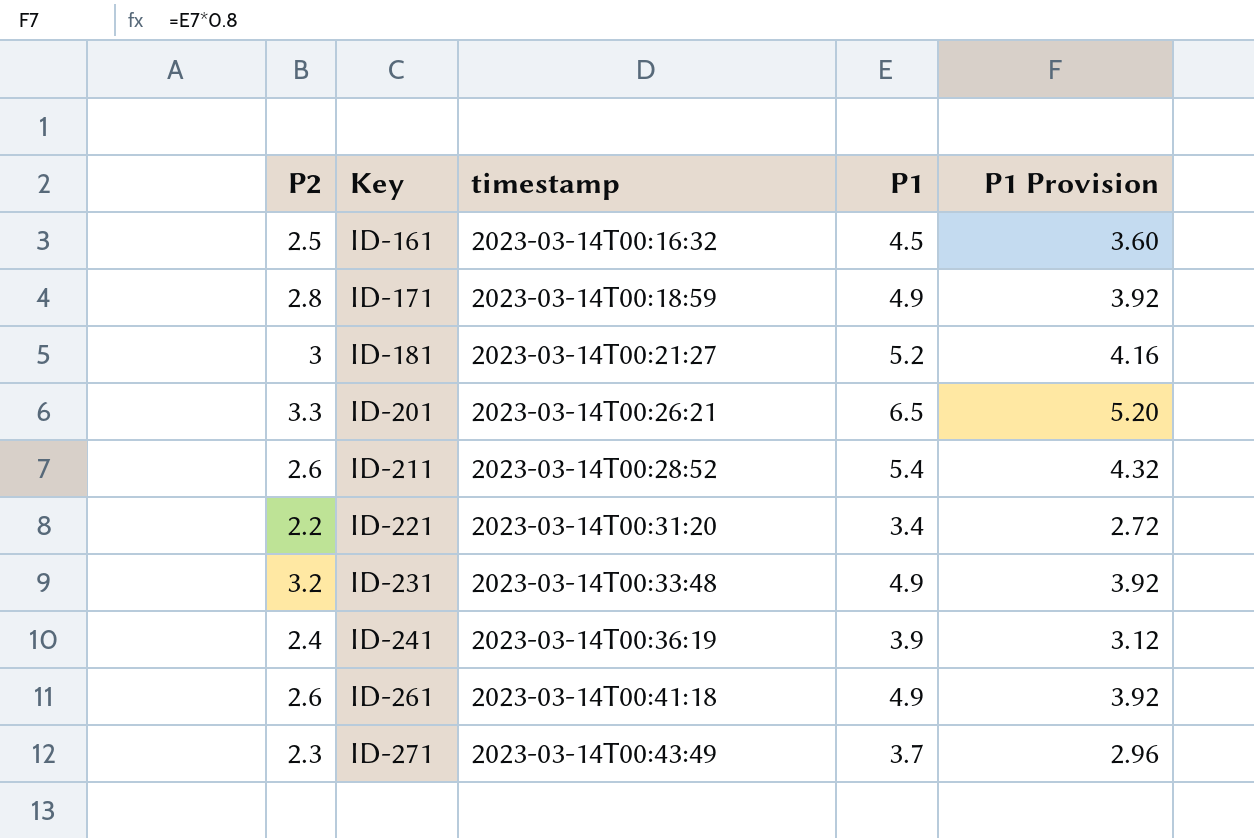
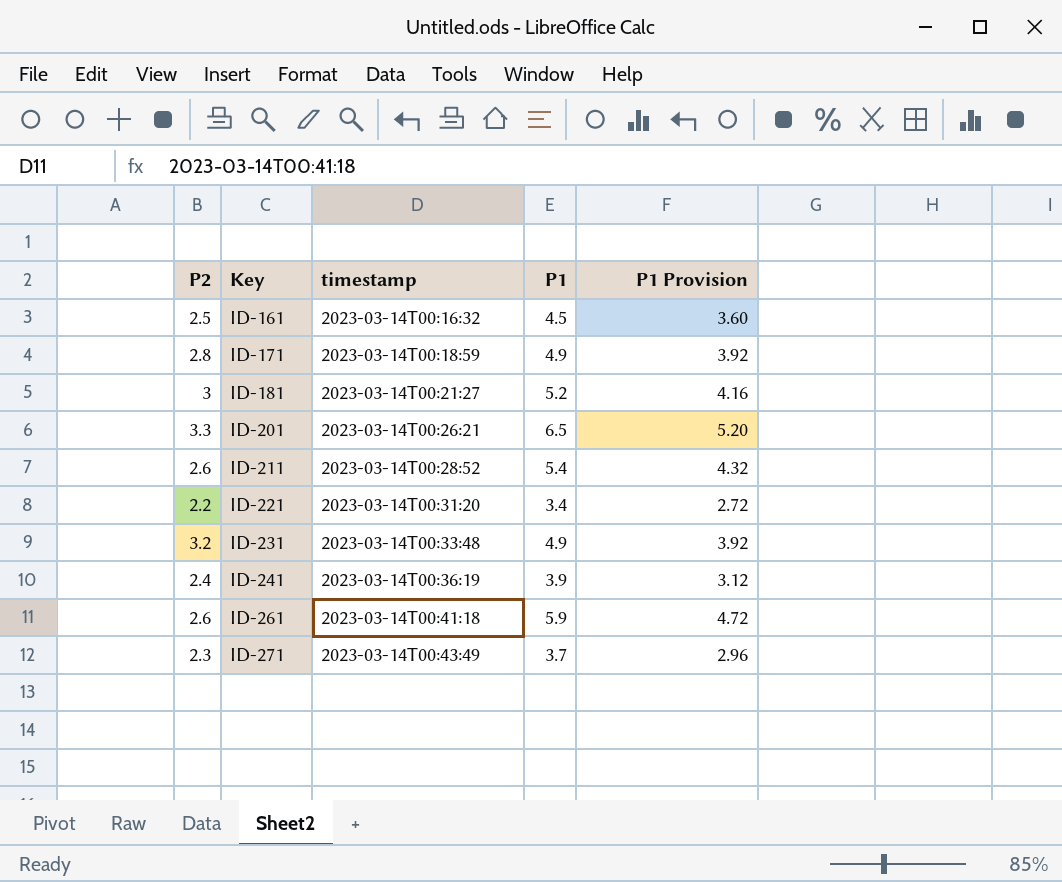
ID-261 | P1: 4.9 -> 5.9
ID-261 | P1 Provision: 3.92 -> 4.72

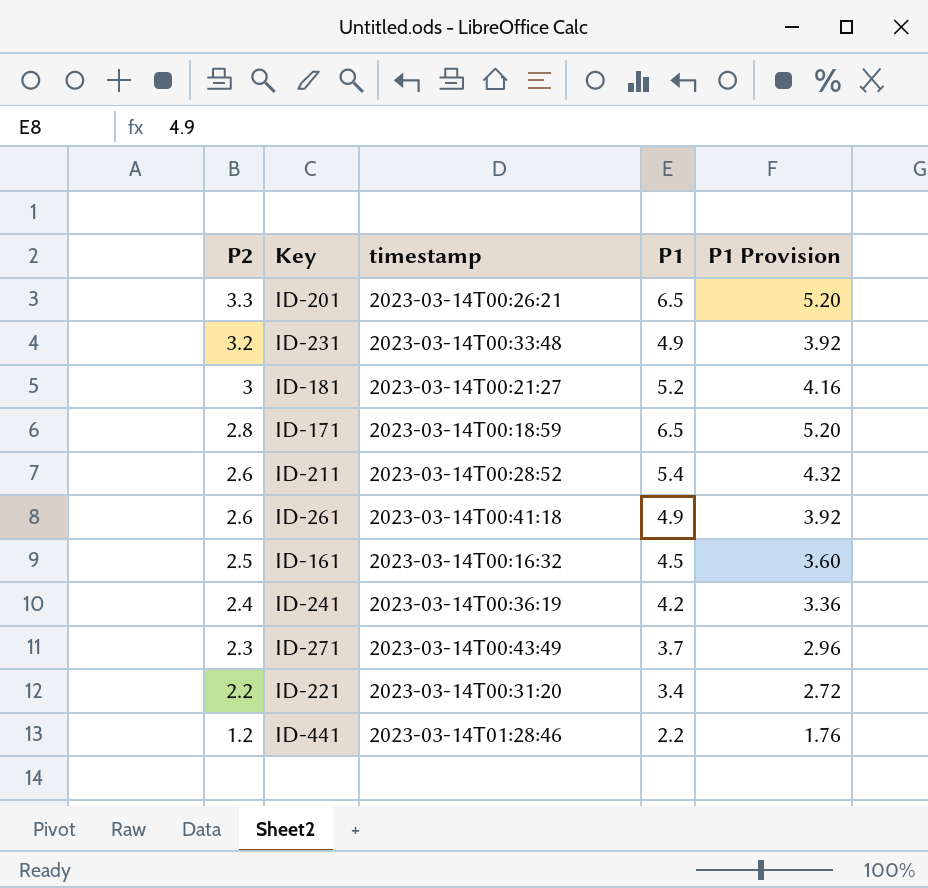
row order: Key ascending -> P2 descending
ID-171 | P1: 4.9 -> 6.5
ID-171 | P1 Provision: 3.92 -> 5.20
ID-261 | P1: 5.9 -> 4.9
ID-261 | P1 Provision: 4.72 -> 3.92
ID-241 | P1: 3.9 -> 4.2
ID-241 | P1 Provision: 3.12 -> 3.36
row ID-441: none -> 1.2 | 2023-03-14T01:28:46 | 2.2 | 1.76

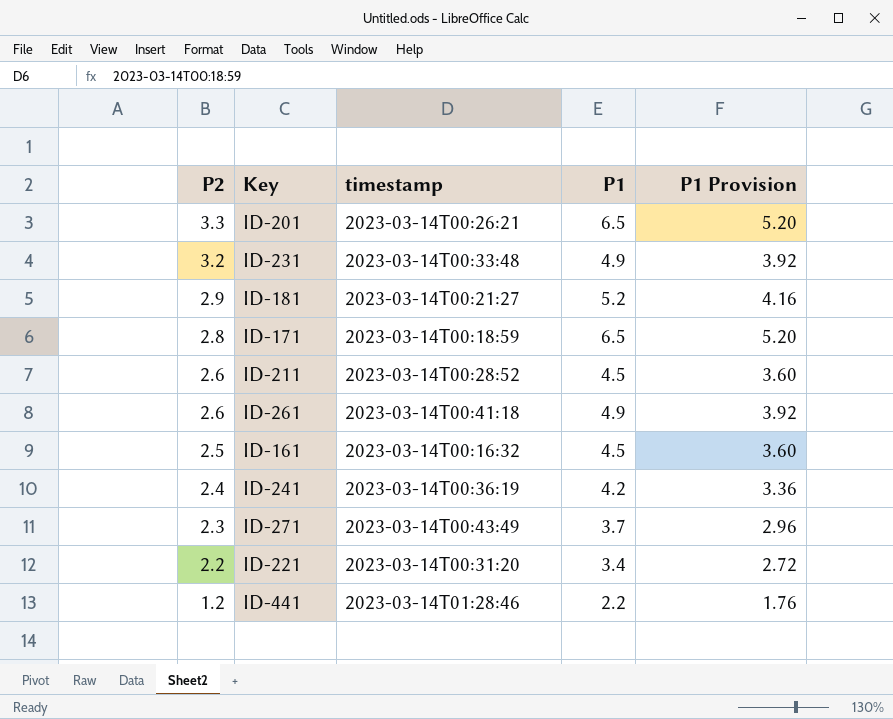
ID-181 | P2: 3 -> 2.9
ID-211 | P1: 5.4 -> 4.5
ID-211 | P1 Provision: 4.32 -> 3.60

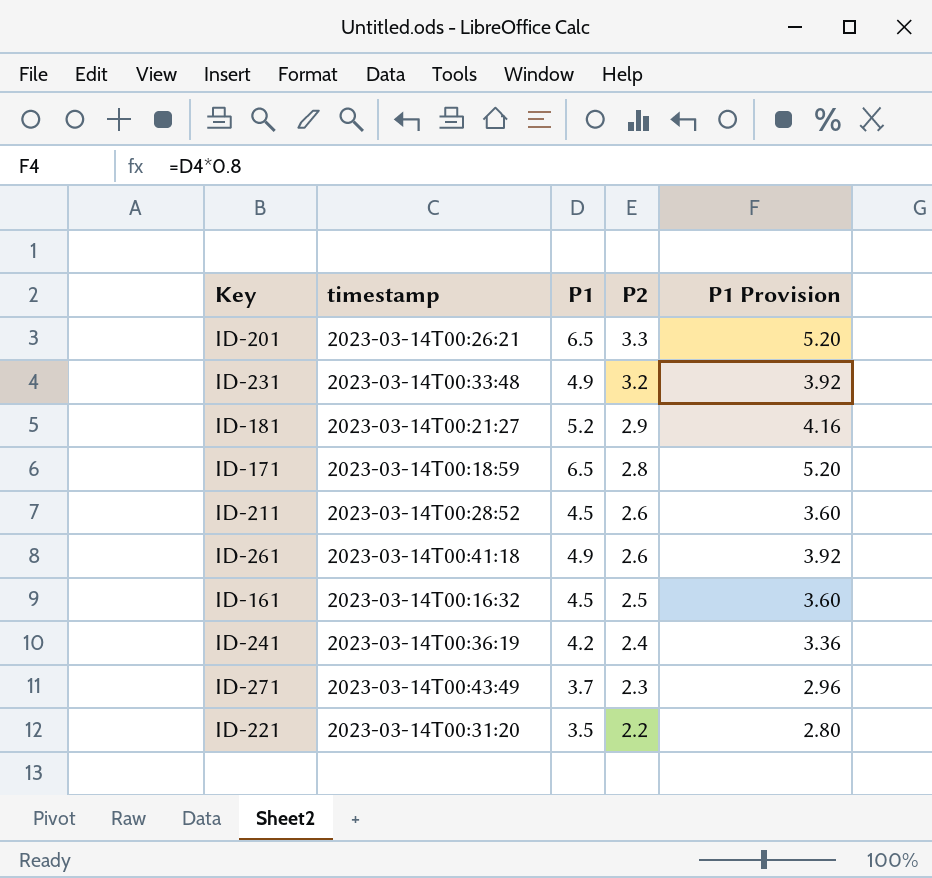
column P2 | position: 1 -> 4
row ID-441: 1.2 | 2023-03-14T01:28:46 | 2.2 | 1.76 -> none
ID-221 | P1: 3.4 -> 3.5
ID-221 | P1 Provision: 2.72 -> 2.80

